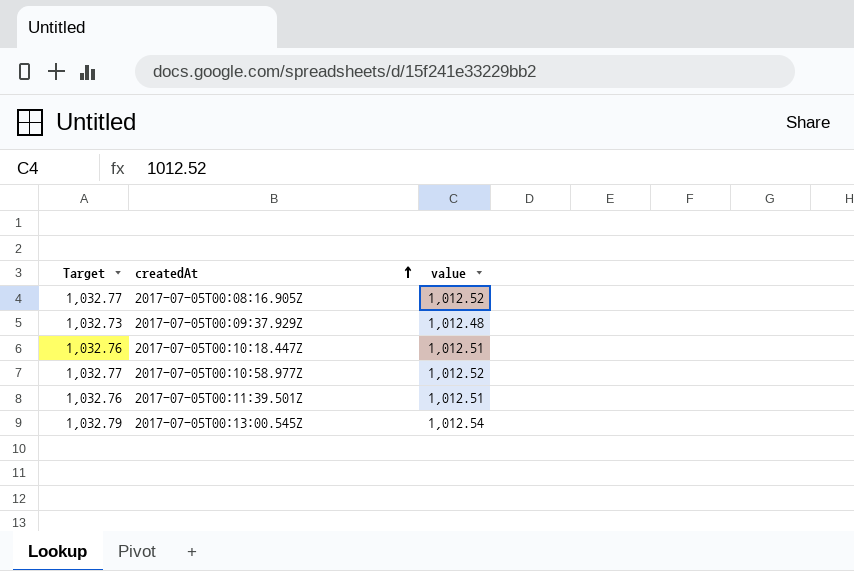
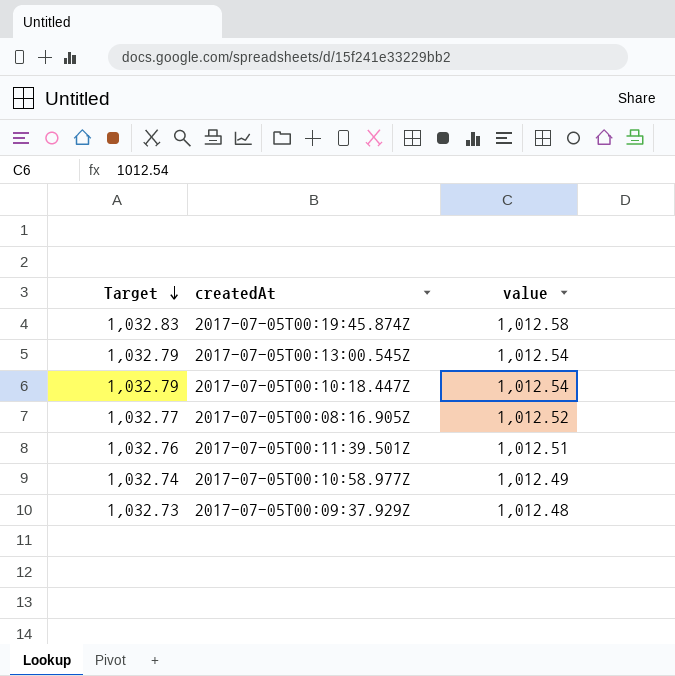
row order: createdAt ascending -> Target descending
row 2017-07-05T00:19:45.874Z: none -> 1,032.83 | 1,012.58
2017-07-05T00:10:18.447Z | Target: 1,032.76 -> 1,032.79
2017-07-05T00:10:18.447Z | value: 1,012.51 -> 1,012.54
2017-07-05T00:10:58.977Z | Target: 1,032.77 -> 1,032.74
2017-07-05T00:10:58.977Z | value: 1,012.52 -> 1,012.49

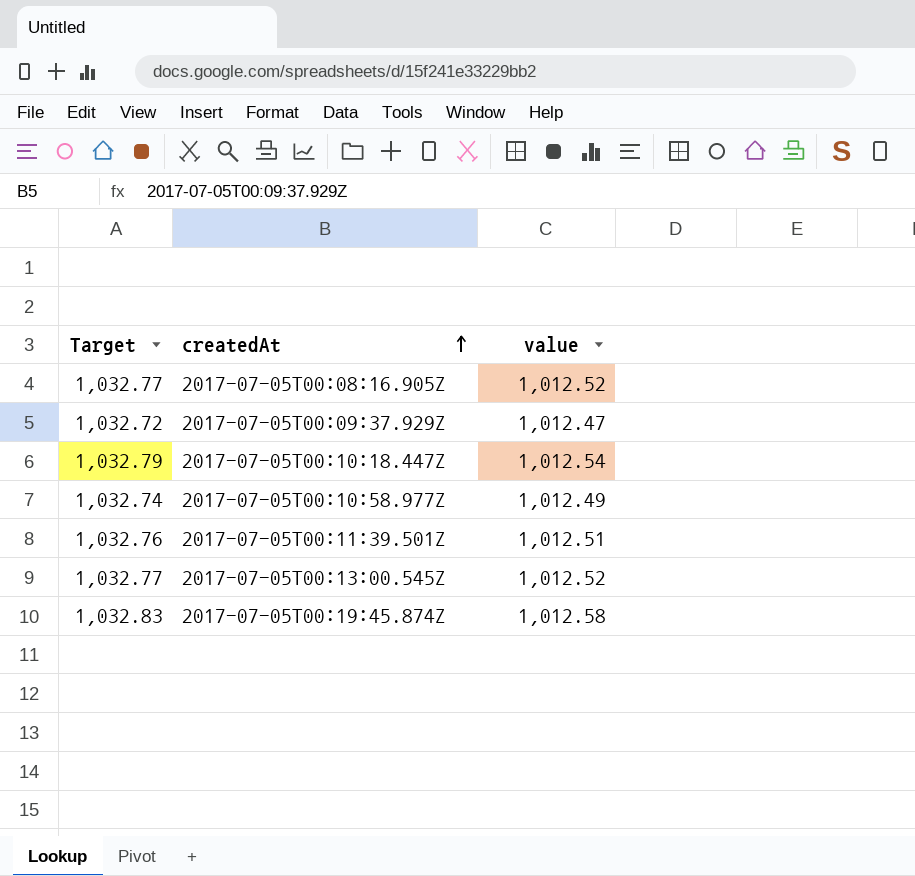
row order: Target descending -> createdAt ascending
2017-07-05T00:09:37.929Z | Target: 1,032.73 -> 1,032.72
2017-07-05T00:09:37.929Z | value: 1,012.48 -> 1,012.47
2017-07-05T00:13:00.545Z | Target: 1,032.79 -> 1,032.77
2017-07-05T00:13:00.545Z | value: 1,012.54 -> 1,012.52

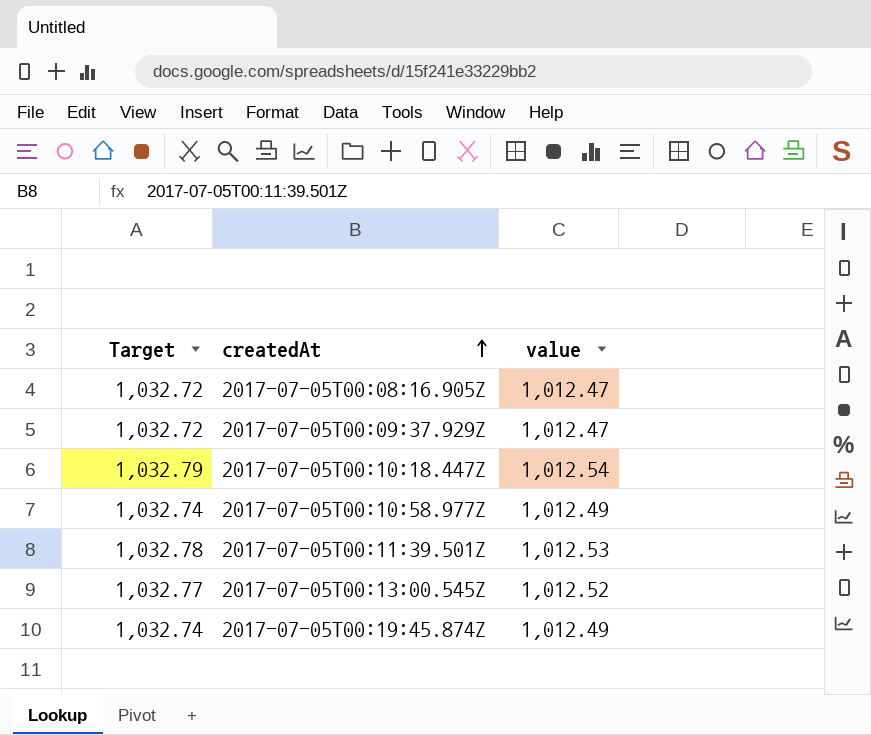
2017-07-05T00:08:16.905Z | Target: 1,032.77 -> 1,032.72
2017-07-05T00:08:16.905Z | value: 1,012.52 -> 1,012.47
2017-07-05T00:11:39.501Z | Target: 1,032.76 -> 1,032.78
2017-07-05T00:11:39.501Z | value: 1,012.51 -> 1,012.53
2017-07-05T00:19:45.874Z | Target: 1,032.83 -> 1,032.74
2017-07-05T00:19:45.874Z | value: 1,012.58 -> 1,012.49

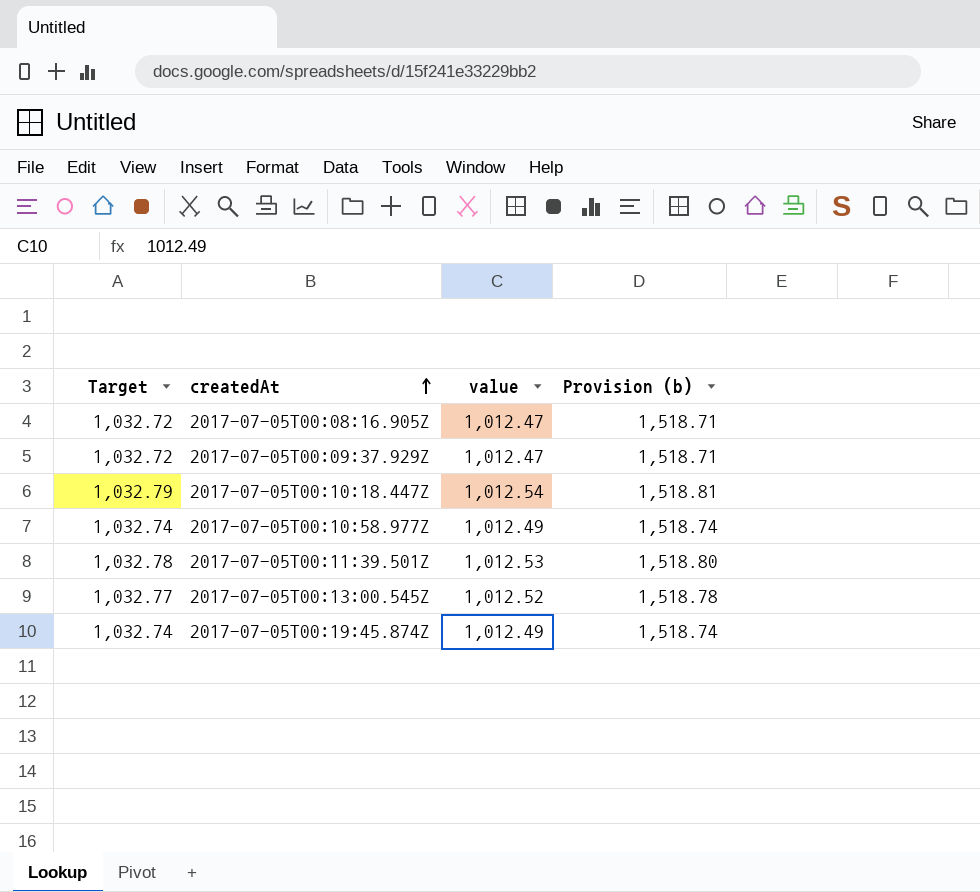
column Provision (b) | formula: none -> [value] * 1.5

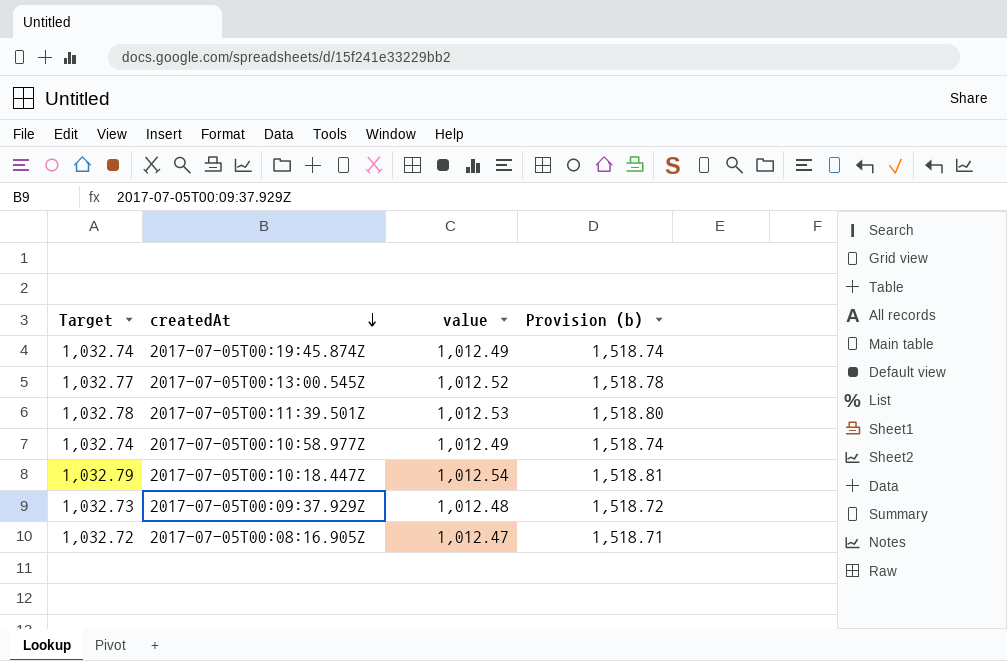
row order: createdAt ascending -> createdAt descending
2017-07-05T00:09:37.929Z | Target: 1,032.72 -> 1,032.73
2017-07-05T00:09:37.929Z | value: 1,012.47 -> 1,012.48
2017-07-05T00:09:37.929Z | Provision (b): 1,518.71 -> 1,518.72

